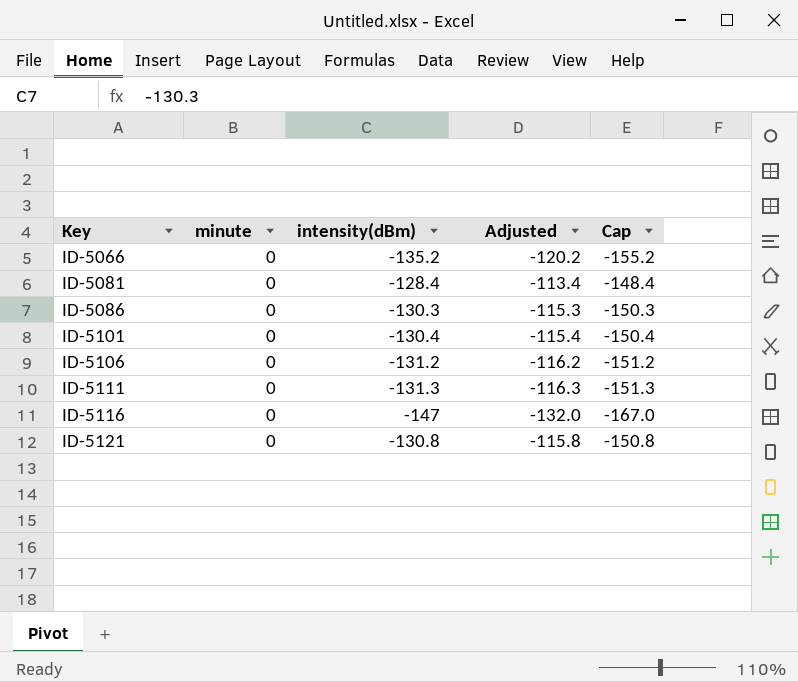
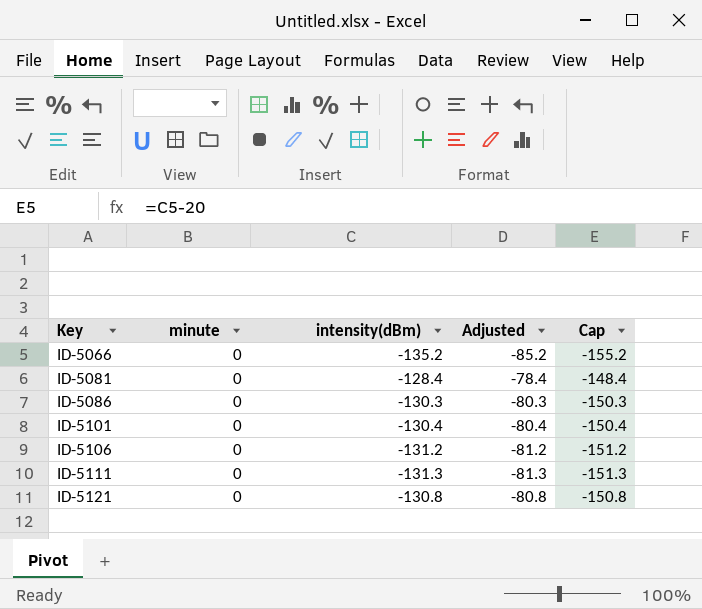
column Adjusted | formula: [intensity(dBm)] + 15 -> [intensity(dBm)] + 50
row ID-5116: 0 | -147 | -132.0 | -167.0 -> none

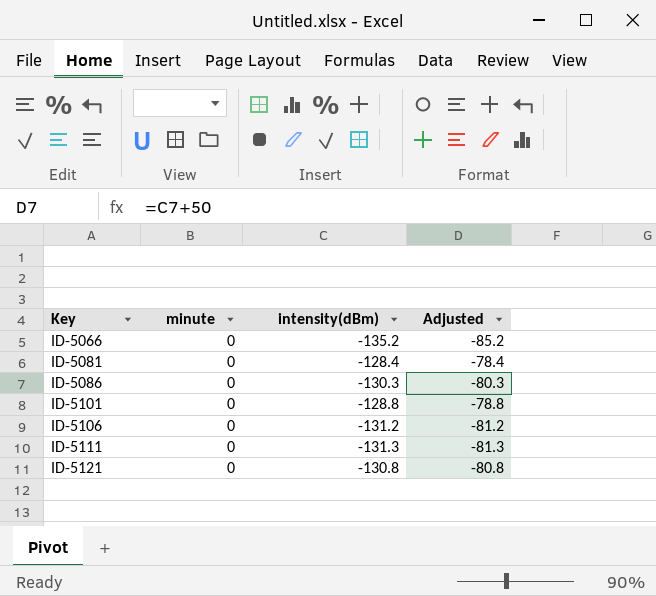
column Cap | formula: [intensity(dBm)] - 20 -> none
ID-5101 | intensity(dBm): -130.4 -> -128.8
ID-5101 | Adjusted: -80.4 -> -78.8

